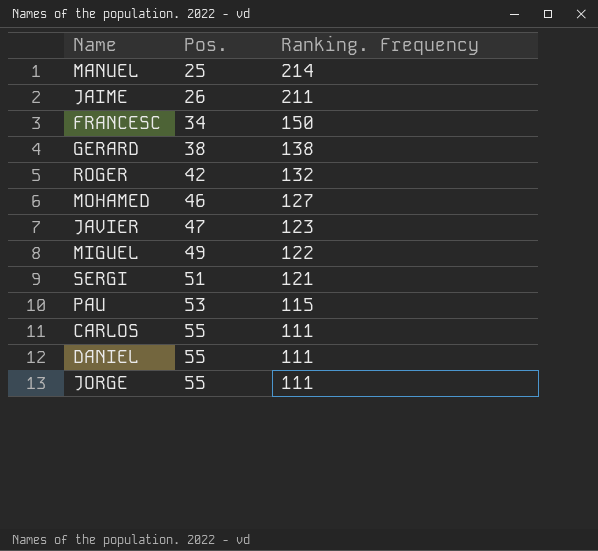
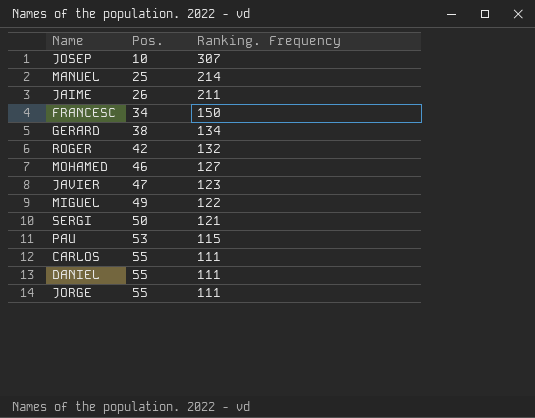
row JOSEP: none -> 10 | 307
GERARD | Ranking. Frequency: 138 -> 134
SERGI | Pos.: 51 -> 50

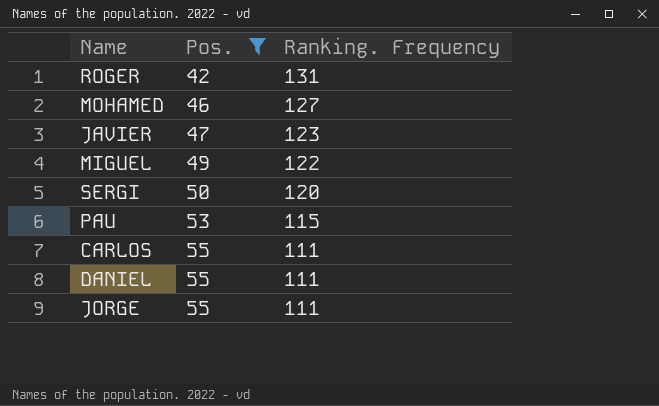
filter: none -> Pos. >= 42
ROGER | Ranking. Frequency: 132 -> 131
SERGI | Ranking. Frequency: 121 -> 120

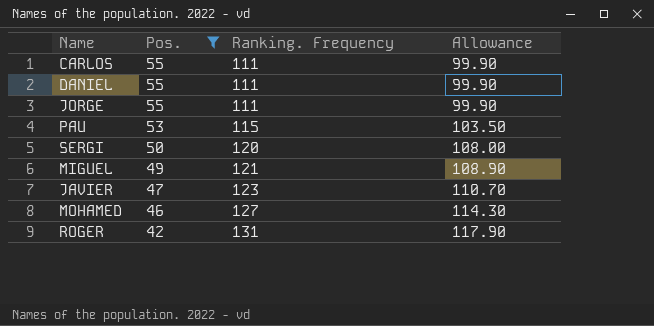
row order: Pos. ascending -> Pos. descending
column Allowance | formula: none -> [Ranking. Frequency] * 0.9
MIGUEL | Ranking. Frequency: 122 -> 121

